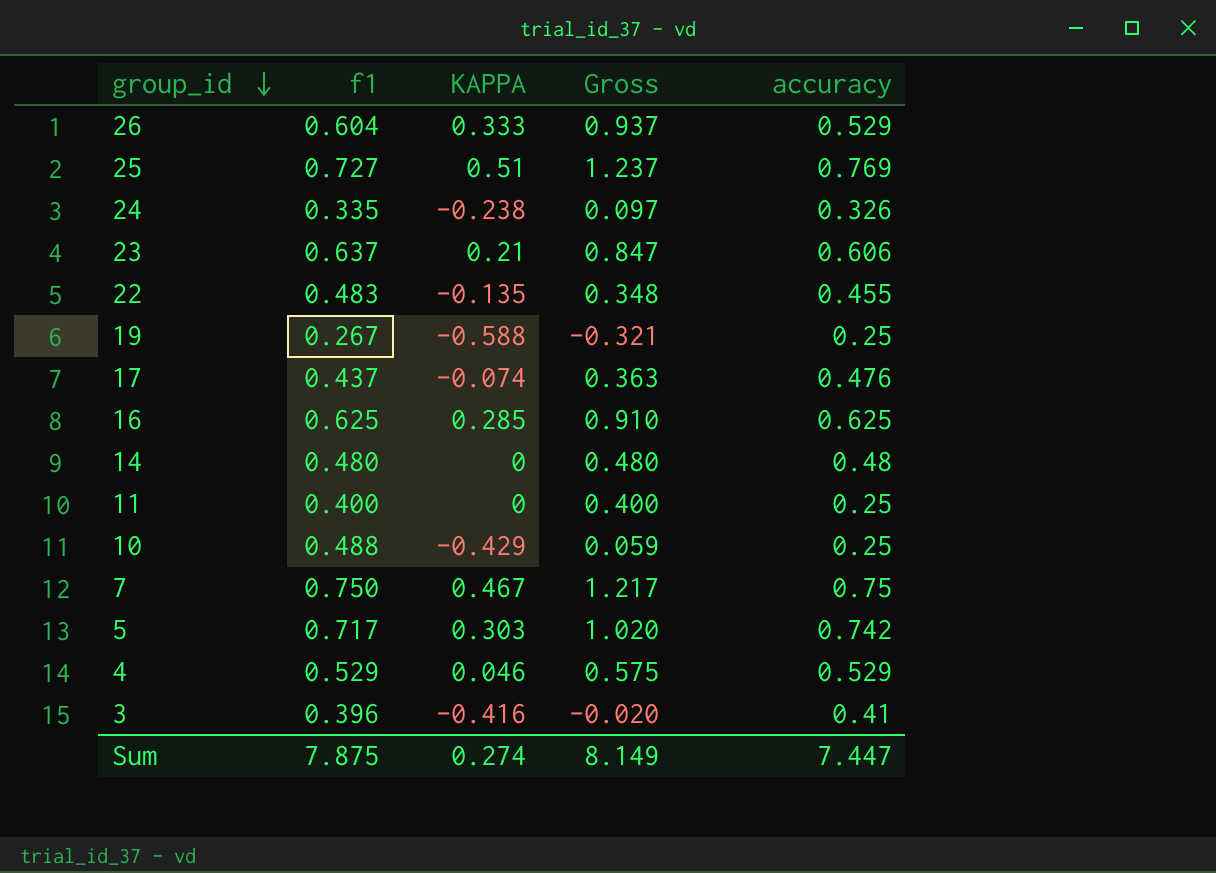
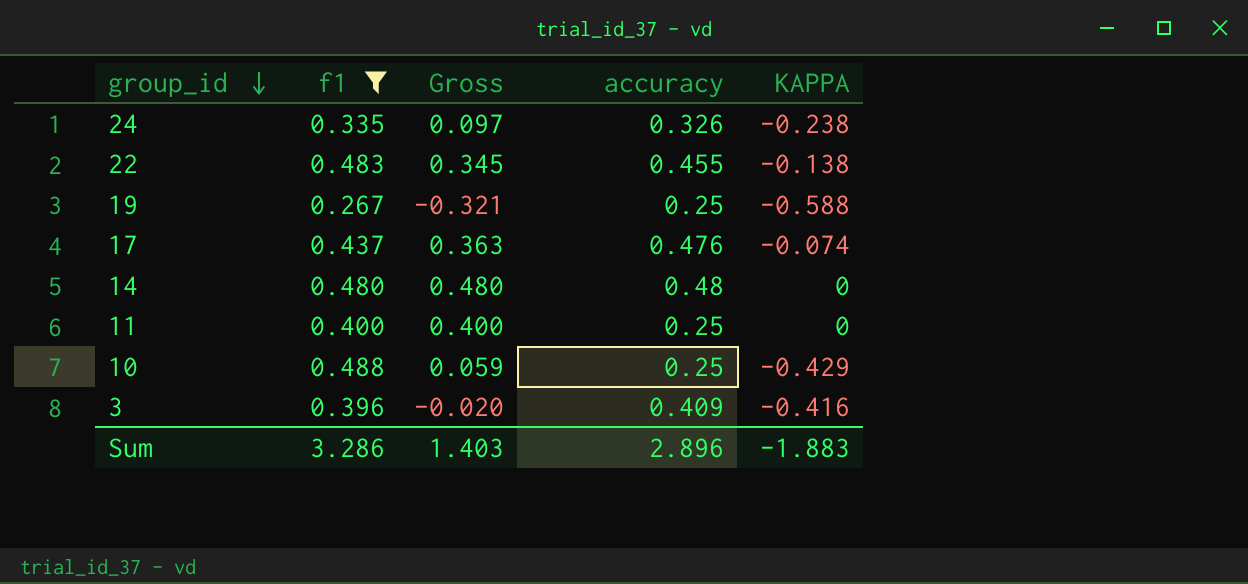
filter: none -> f1 <= 0.488
column KAPPA | position: 3 -> 5
22 | Gross: 0.348 -> 0.345
22 | KAPPA: -0.135 -> -0.138
3 | accuracy: 0.41 -> 0.409
Sum | f1: 7.875 -> 3.286
Sum | Gross: 8.149 -> 1.403
Sum | accuracy: 7.447 -> 2.896
Sum | KAPPA: 0.274 -> -1.883

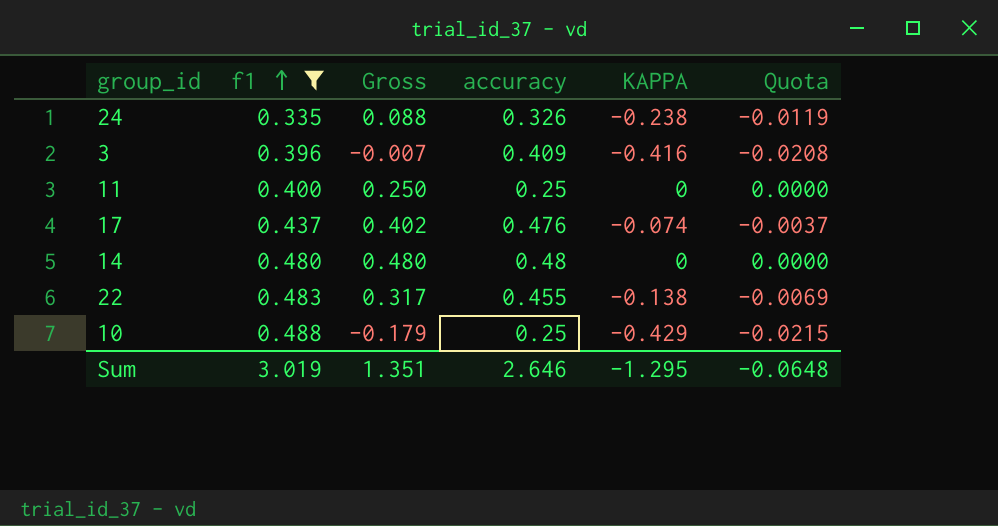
row order: group_id descending -> f1 ascending
column Gross | formula: [f1] + [KAPPA] -> [accuracy] + [KAPPA]
column Quota | formula: none -> [KAPPA] * 0.05
row 19: 0.267 | -0.321 | 0.25 | -0.588 -> none
Sum | f1: 3.286 -> 3.019
Sum | Gross: 1.403 -> 1.351
Sum | accuracy: 2.896 -> 2.646
Sum | KAPPA: -1.883 -> -1.295

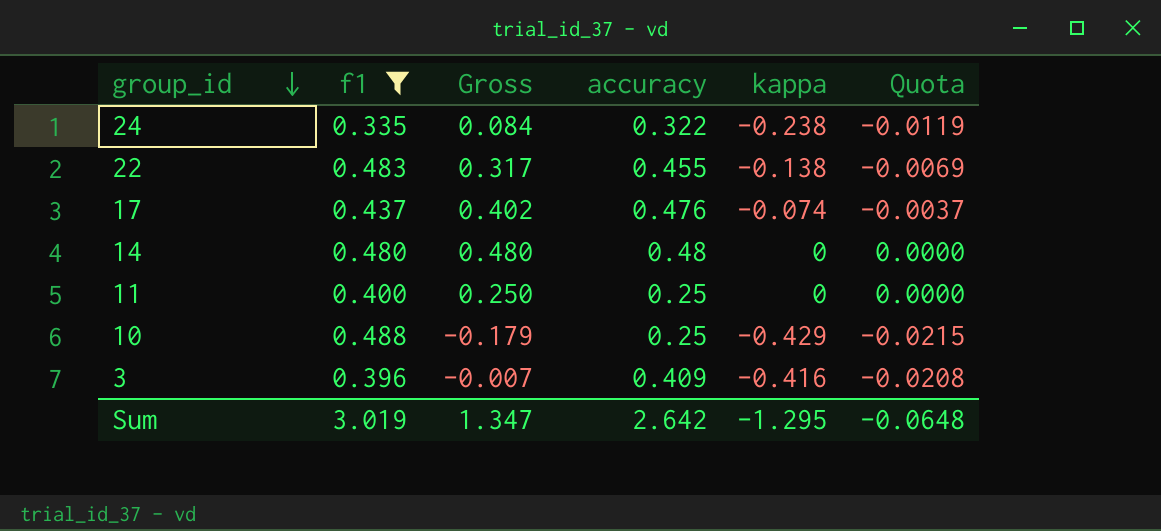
row order: f1 ascending -> group_id descending
column name: KAPPA -> kappa
24 | Gross: 0.088 -> 0.084
24 | accuracy: 0.326 -> 0.322
Sum | Gross: 1.351 -> 1.347
Sum | accuracy: 2.646 -> 2.642

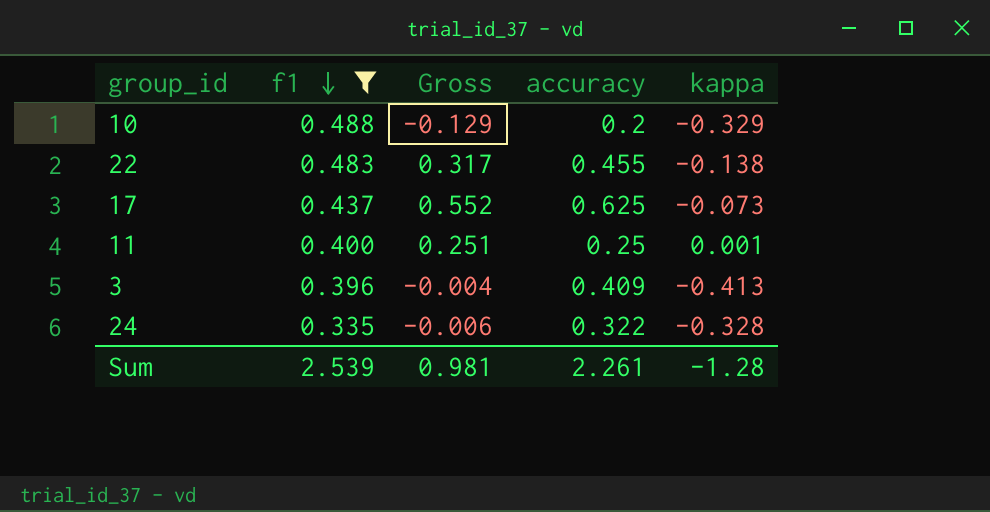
row order: group_id descending -> f1 descending
column Quota | formula: [kappa] * 0.05 -> none
row 14: 0.480 | 0.480 | 0.48 | 0 | 0.0000 -> none
10 | Gross: -0.179 -> -0.129
10 | accuracy: 0.25 -> 0.2
10 | kappa: -0.429 -> -0.329
17 | Gross: 0.402 -> 0.552
17 | accuracy: 0.476 -> 0.625
17 | kappa: -0.074 -> -0.073
11 | Gross: 0.250 -> 0.251
11 | kappa: 0 -> 0.001
3 | Gross: -0.007 -> -0.004
3 | kappa: -0.416 -> -0.413
24 | Gross: 0.084 -> -0.006
24 | kappa: -0.238 -> -0.328
Sum | f1: 3.019 -> 2.539
Sum | Gross: 1.347 -> 0.981
Sum | accuracy: 2.642 -> 2.261
Sum | kappa: -1.295 -> -1.28

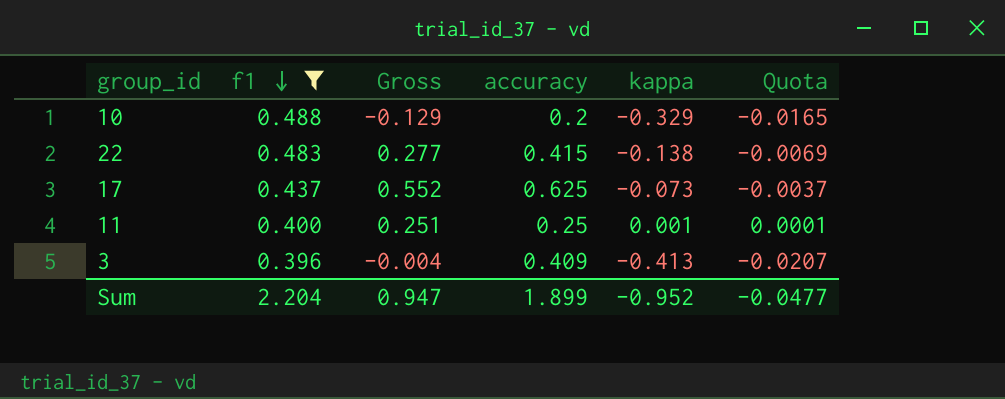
column Quota | formula: none -> [kappa] * 0.05
row 24: 0.335 | -0.006 | 0.322 | -0.328 -> none
22 | Gross: 0.317 -> 0.277
22 | accuracy: 0.455 -> 0.415
Sum | f1: 2.539 -> 2.204
Sum | Gross: 0.981 -> 0.947
Sum | accuracy: 2.261 -> 1.899
Sum | kappa: -1.28 -> -0.952

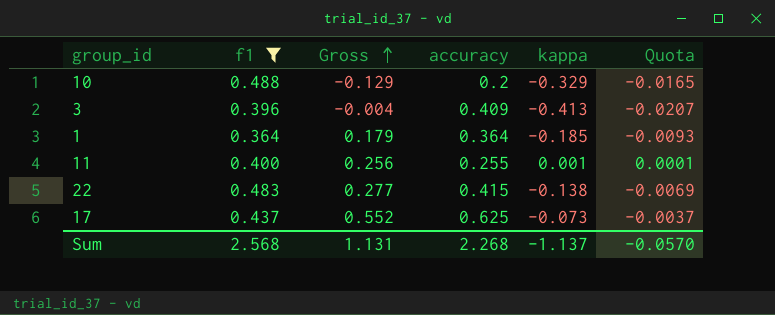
row order: f1 descending -> Gross ascending
row 1: none -> 0.364 | 0.179 | 0.364 | -0.185 | -0.0093
11 | Gross: 0.251 -> 0.256
11 | accuracy: 0.25 -> 0.255
Sum | f1: 2.204 -> 2.568
Sum | Gross: 0.947 -> 1.131
Sum | accuracy: 1.899 -> 2.268
Sum | kappa: -0.952 -> -1.137
Sum | Quota: -0.0477 -> -0.0570

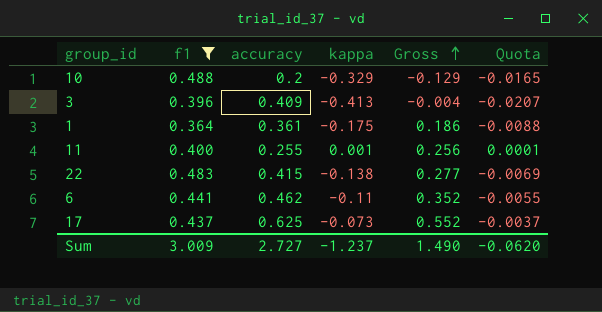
column Gross | position: 3 -> 5
1 | accuracy: 0.364 -> 0.361
1 | kappa: -0.185 -> -0.175
1 | Gross: 0.179 -> 0.186
1 | Quota: -0.0093 -> -0.0088
row 6: none -> 0.441 | 0.462 | -0.11 | 0.352 | -0.0055
Sum | f1: 2.568 -> 3.009
Sum | accuracy: 2.268 -> 2.727
Sum | kappa: -1.137 -> -1.237
Sum | Gross: 1.131 -> 1.490
Sum | Quota: -0.0570 -> -0.0620

